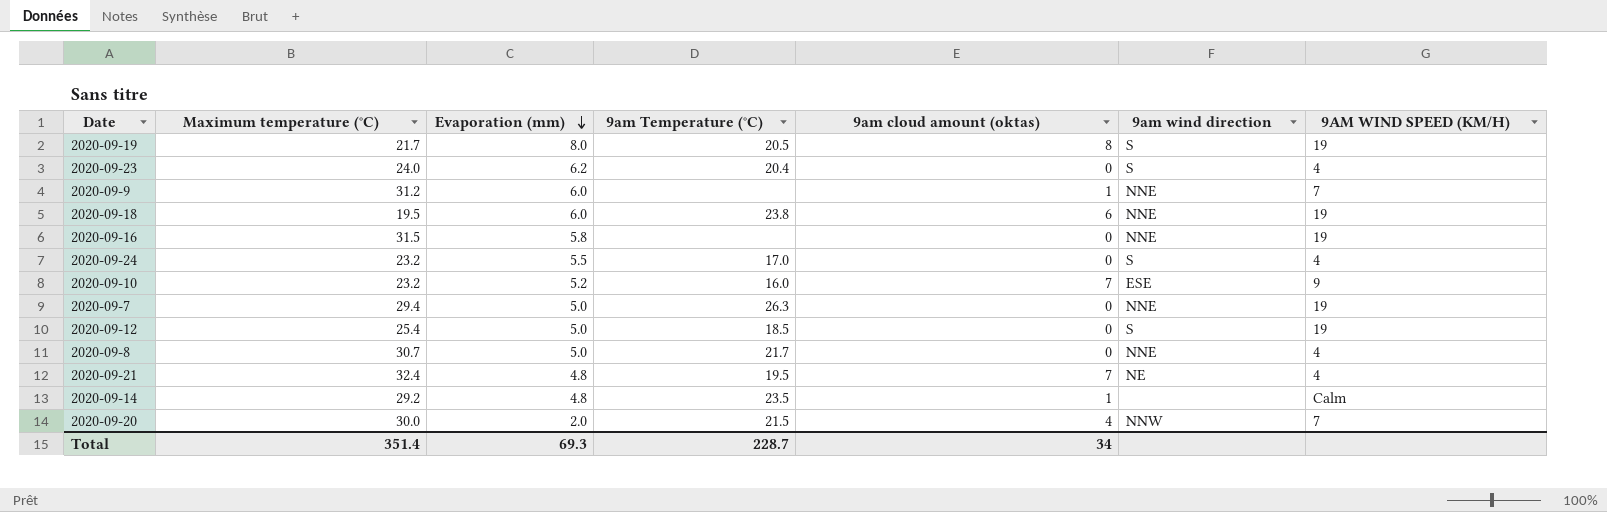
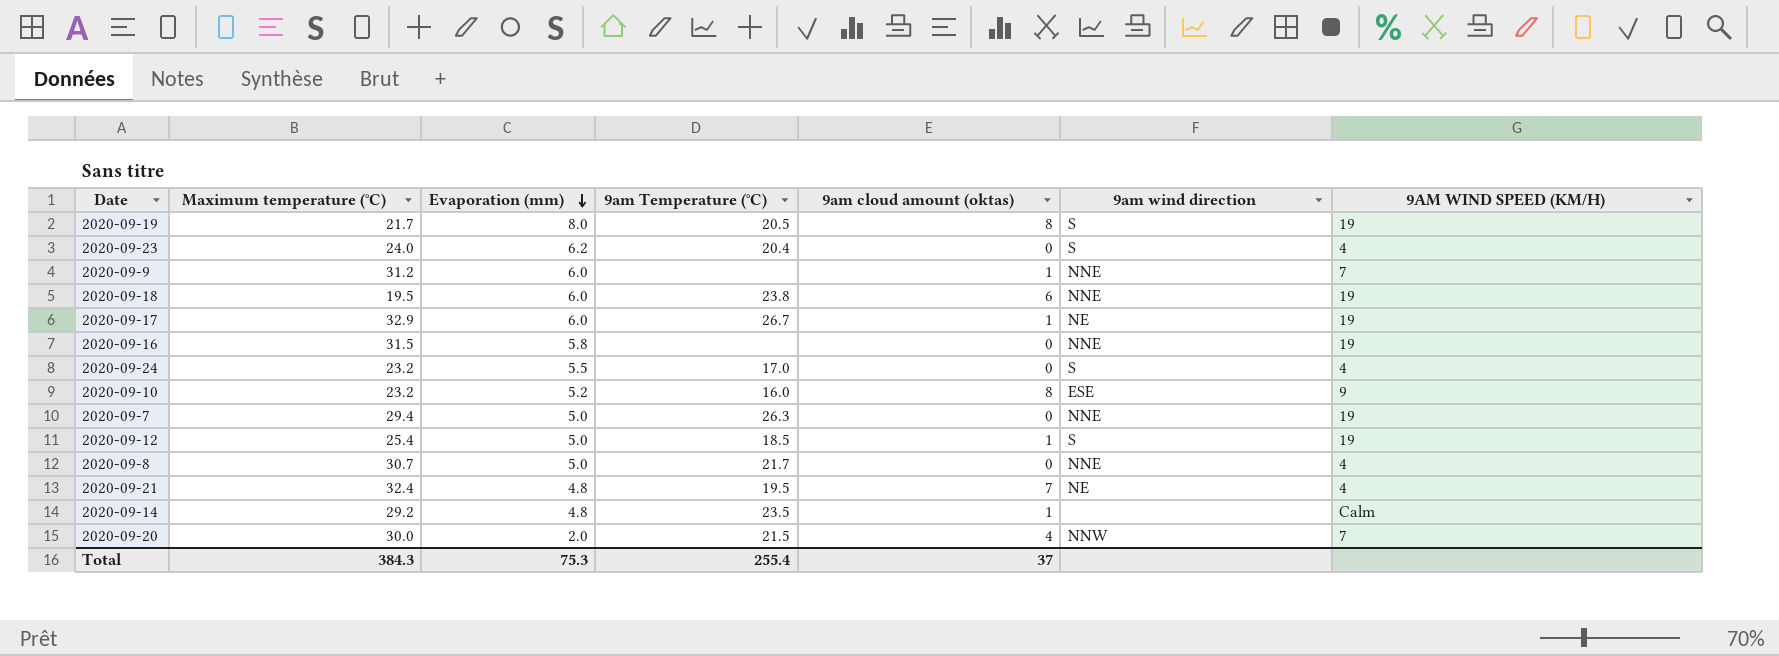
row 2020-09-17: none -> 32.9 | 6.0 | 26.7 | 1 | NE | 19
2020-09-10 | 9am cloud amount (oktas): 7 -> 8
2020-09-12 | 9am cloud amount (oktas): 0 -> 1
Total | Maximum temperature (°C): 351.4 -> 384.3
Total | Evaporation (mm): 69.3 -> 75.3
Total | 9am Temperature (°C): 228.7 -> 255.4
Total | 9am cloud amount (oktas): 34 -> 37

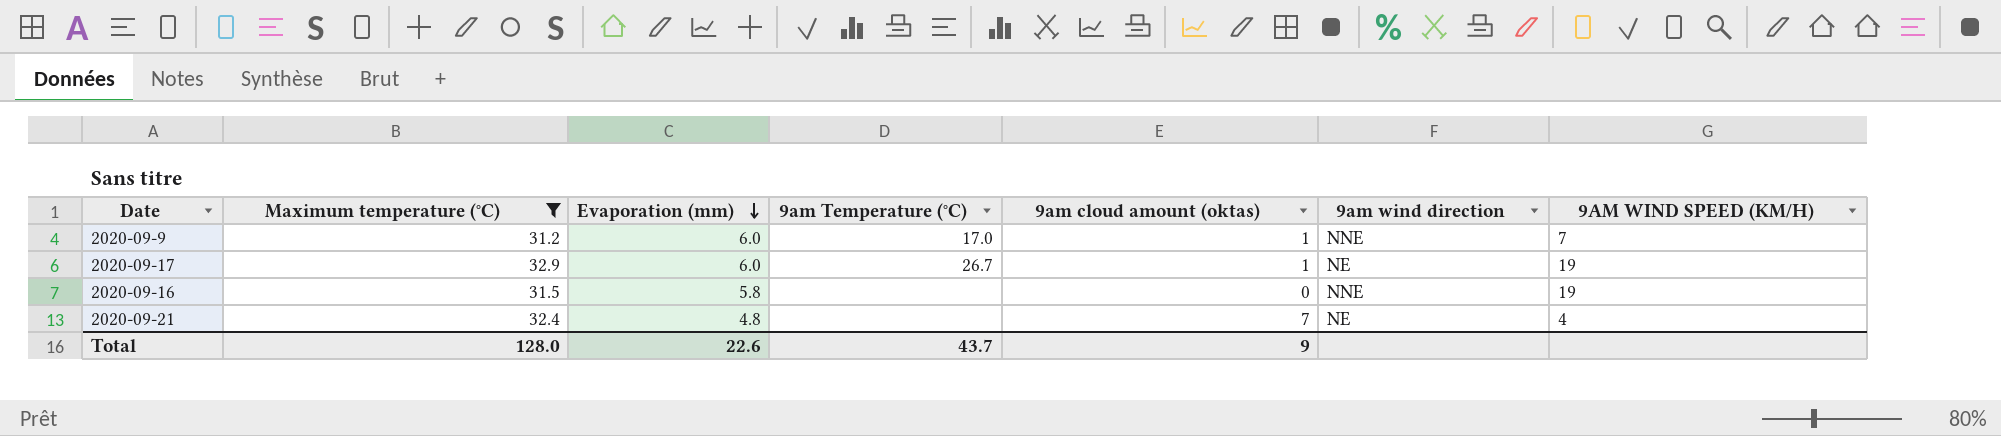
filter: none -> Maximum temperature (°C) >= 31.2
2020-09-9 | 9am Temperature (°C): none -> 17.0
2020-09-21 | 9am Temperature (°C): 19.5 -> none
Total | Maximum temperature (°C): 384.3 -> 128.0
Total | Evaporation (mm): 75.3 -> 22.6
Total | 9am Temperature (°C): 255.4 -> 43.7
Total | 9am cloud amount (oktas): 37 -> 9

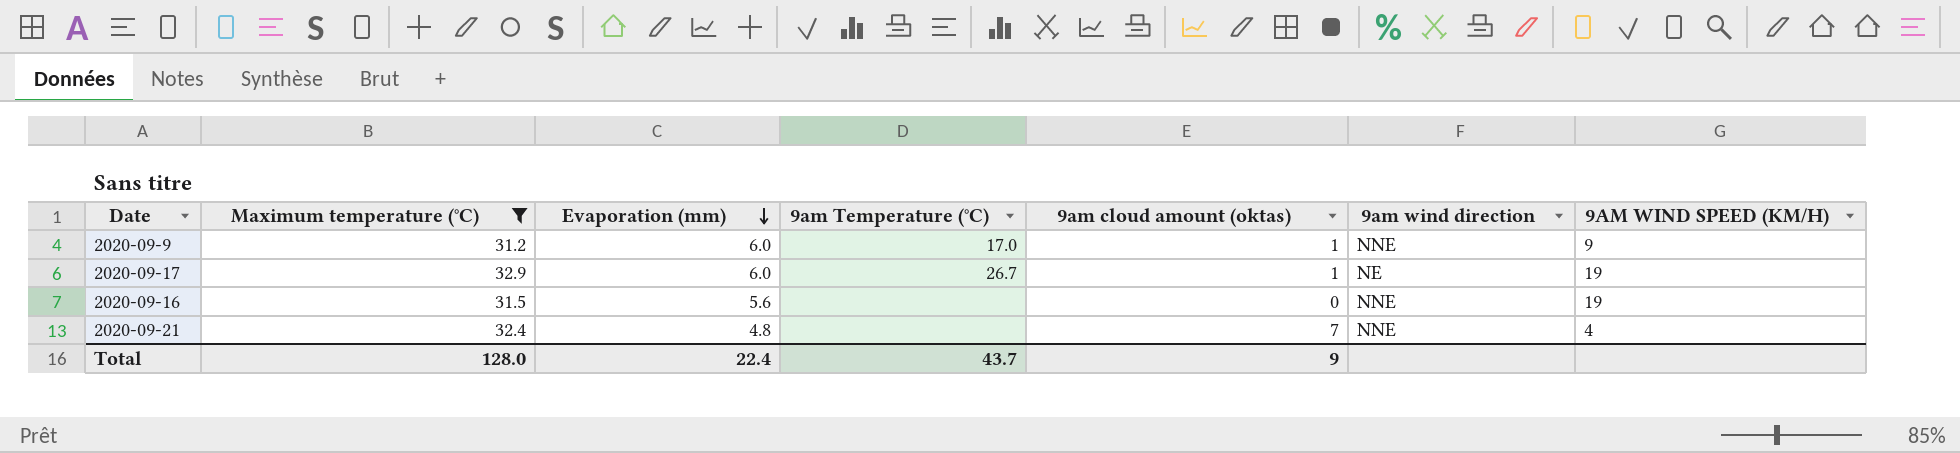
2020-09-9 | 9AM WIND SPEED (KM/H): 7 -> 9
2020-09-16 | Evaporation (mm): 5.8 -> 5.6
2020-09-21 | 9am wind direction: NE -> NNE
Total | Evaporation (mm): 22.6 -> 22.4

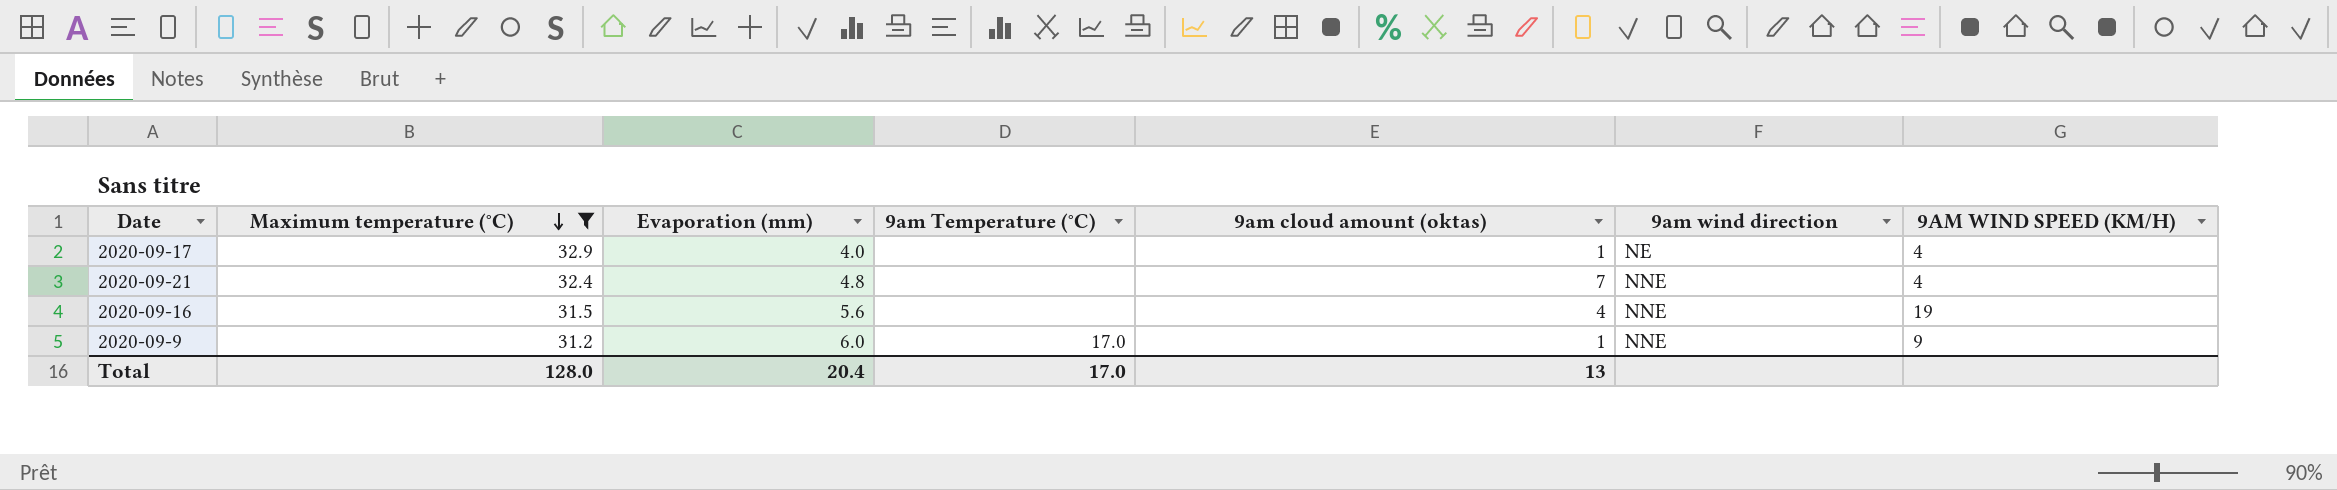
row order: Evaporation (mm) descending -> Maximum temperature (°C) descending
2020-09-17 | Evaporation (mm): 6.0 -> 4.0
2020-09-17 | 9am Temperature (°C): 26.7 -> none
2020-09-17 | 9AM WIND SPEED (KM/H): 19 -> 4
2020-09-16 | 9am cloud amount (oktas): 0 -> 4
Total | Evaporation (mm): 22.4 -> 20.4
Total | 9am Temperature (°C): 43.7 -> 17.0
Total | 9am cloud amount (oktas): 9 -> 13

